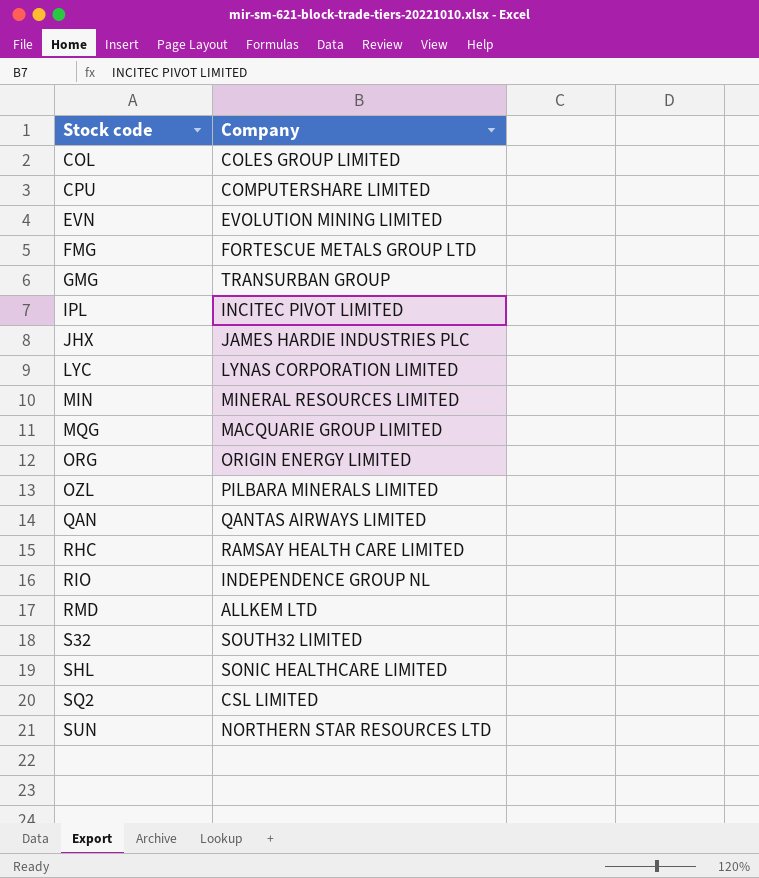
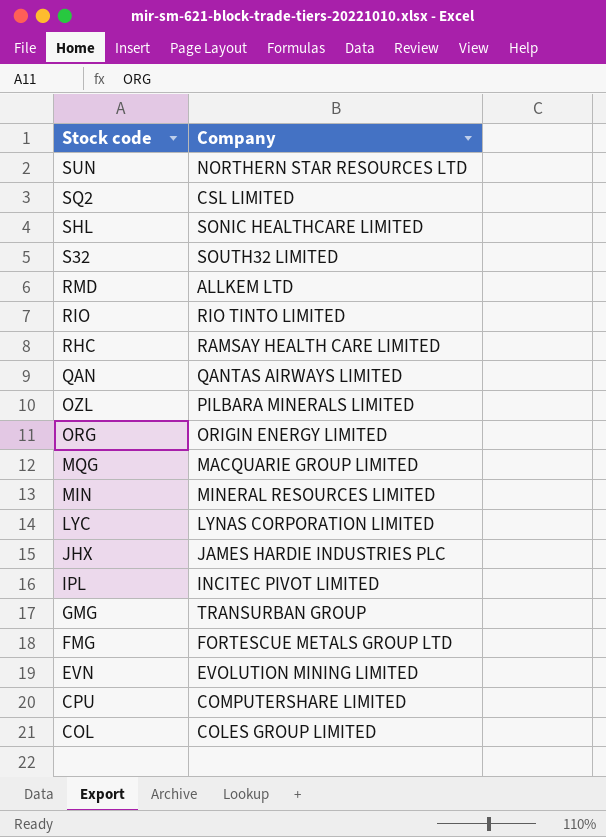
row order: Stock code ascending -> Stock code descending
RIO | Company: INDEPENDENCE GROUP NL -> RIO TINTO LIMITED

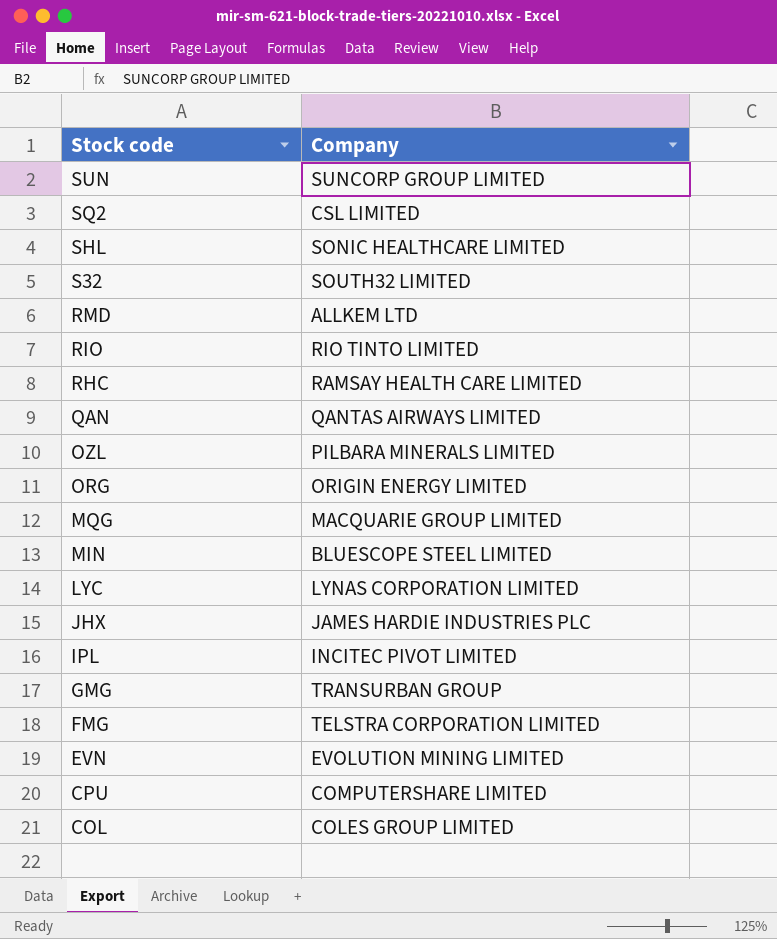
SUN | Company: NORTHERN STAR RESOURCES LTD -> SUNCORP GROUP LIMITED
MIN | Company: MINERAL RESOURCES LIMITED -> BLUESCOPE STEEL LIMITED
FMG | Company: FORTESCUE METALS GROUP LTD -> TELSTRA CORPORATION LIMITED

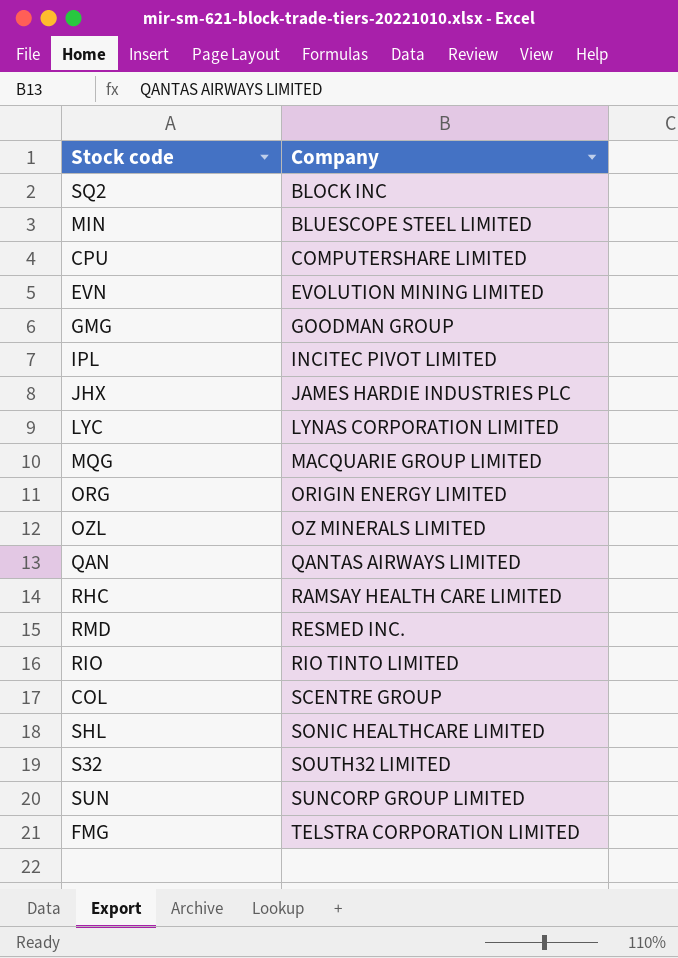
row order: Stock code descending -> Company ascending
SQ2 | Company: CSL LIMITED -> BLOCK INC
GMG | Company: TRANSURBAN GROUP -> GOODMAN GROUP
OZL | Company: PILBARA MINERALS LIMITED -> OZ MINERALS LIMITED
RMD | Company: ALLKEM LTD -> RESMED INC.
COL | Company: COLES GROUP LIMITED -> SCENTRE GROUP

